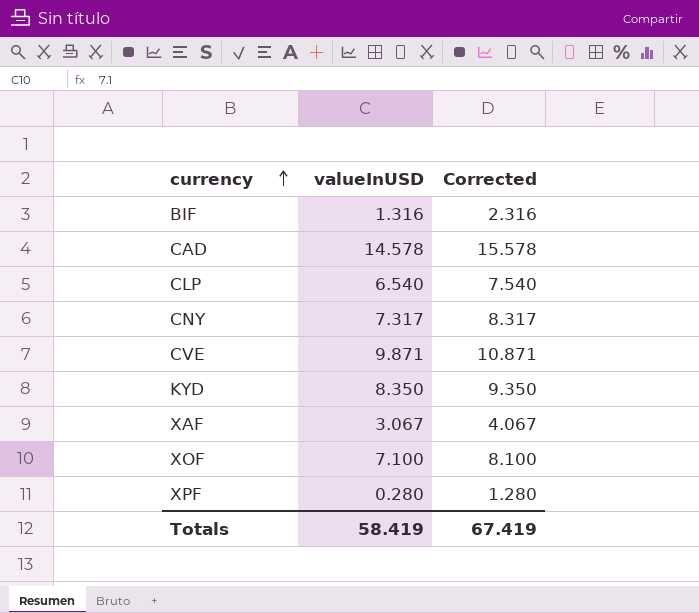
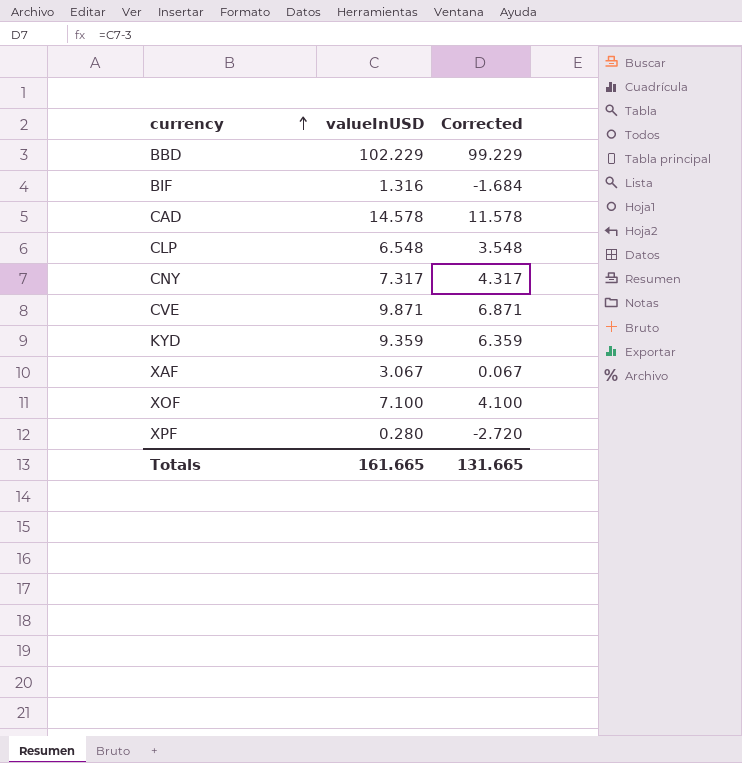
column Corrected | formula: [valueInUSD] + 1 -> [valueInUSD] - 3
row BBD: none -> 102.229 | 99.229
CLP | valueInUSD: 6.540 -> 6.548
KYD | valueInUSD: 8.350 -> 9.359
Totals | valueInUSD: 58.419 -> 161.665
Totals | Corrected: 67.419 -> 131.665

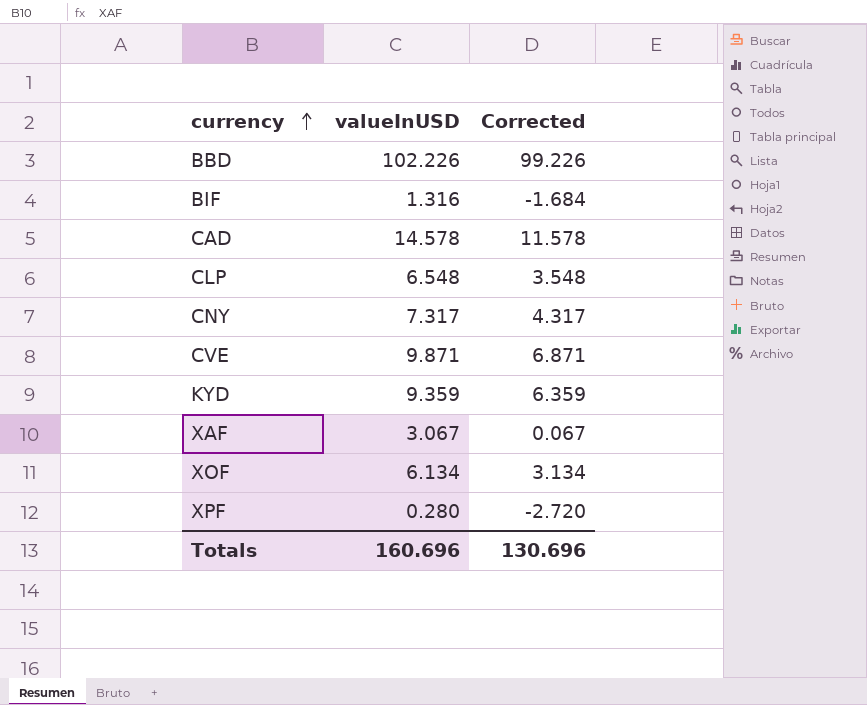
BBD | valueInUSD: 102.229 -> 102.226
BBD | Corrected: 99.229 -> 99.226
XOF | valueInUSD: 7.100 -> 6.134
XOF | Corrected: 4.100 -> 3.134
Totals | valueInUSD: 161.665 -> 160.696
Totals | Corrected: 131.665 -> 130.696

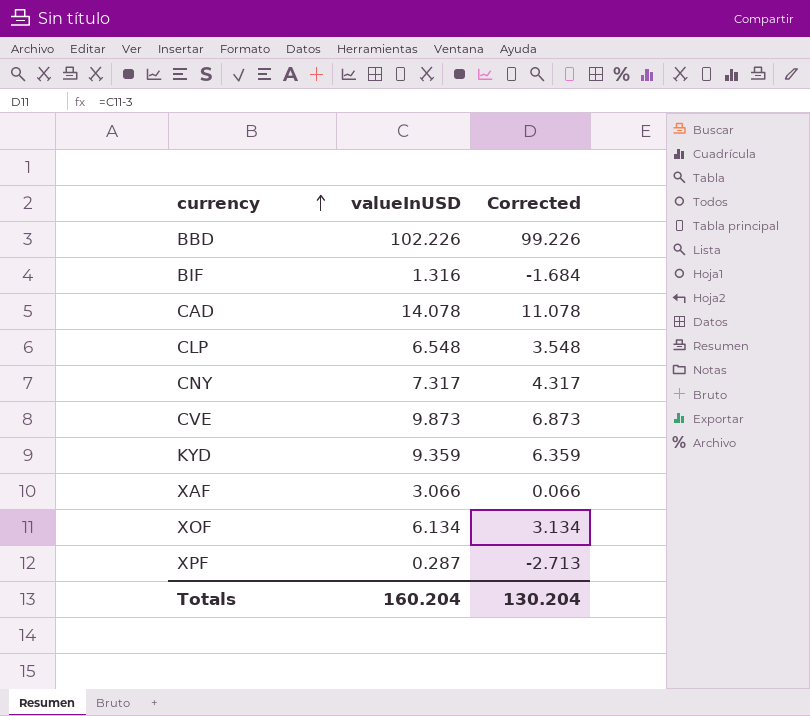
CAD | valueInUSD: 14.578 -> 14.078
CAD | Corrected: 11.578 -> 11.078
CVE | valueInUSD: 9.871 -> 9.873
CVE | Corrected: 6.871 -> 6.873
XAF | valueInUSD: 3.067 -> 3.066
XAF | Corrected: 0.067 -> 0.066
XPF | valueInUSD: 0.280 -> 0.287
XPF | Corrected: -2.720 -> -2.713
Totals | valueInUSD: 160.696 -> 160.204
Totals | Corrected: 130.696 -> 130.204

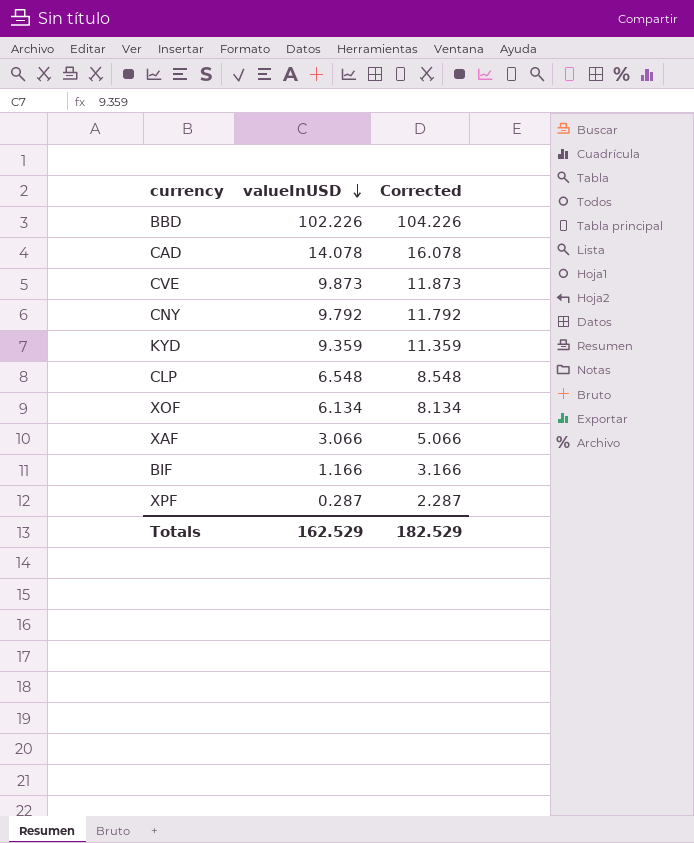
row order: currency ascending -> valueInUSD descending
column Corrected | formula: [valueInUSD] - 3 -> [valueInUSD] + 2
CNY | valueInUSD: 7.317 -> 9.792
BIF | valueInUSD: 1.316 -> 1.166
Totals | valueInUSD: 160.204 -> 162.529
Totals | Corrected: 130.204 -> 182.529

